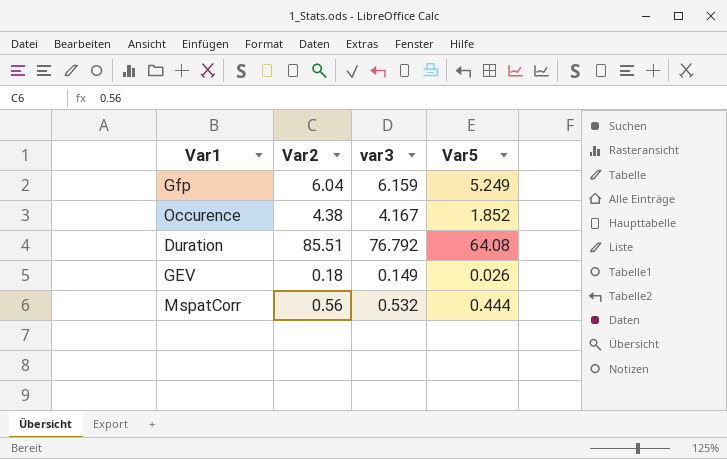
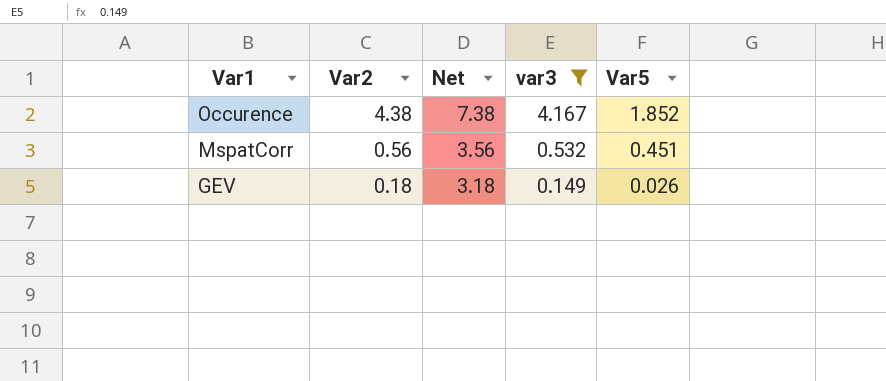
filter: none -> var3 <= 4.167
row order: none -> Var1 descending
column Net | formula: none -> [Var2] + 3
MspatCorr | Var5: 0.444 -> 0.451

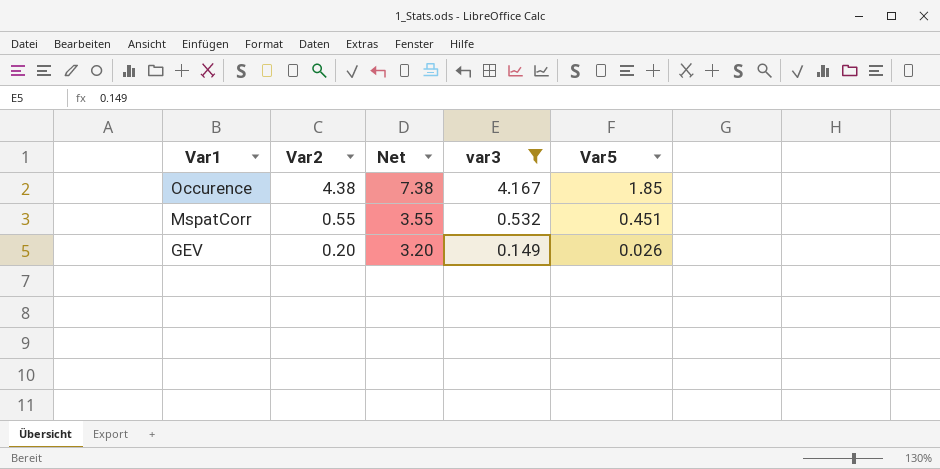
Occurence | Var5: 1.852 -> 1.85
MspatCorr | Var2: 0.56 -> 0.55
MspatCorr | Net: 3.56 -> 3.55
GEV | Var2: 0.18 -> 0.20
GEV | Net: 3.18 -> 3.20

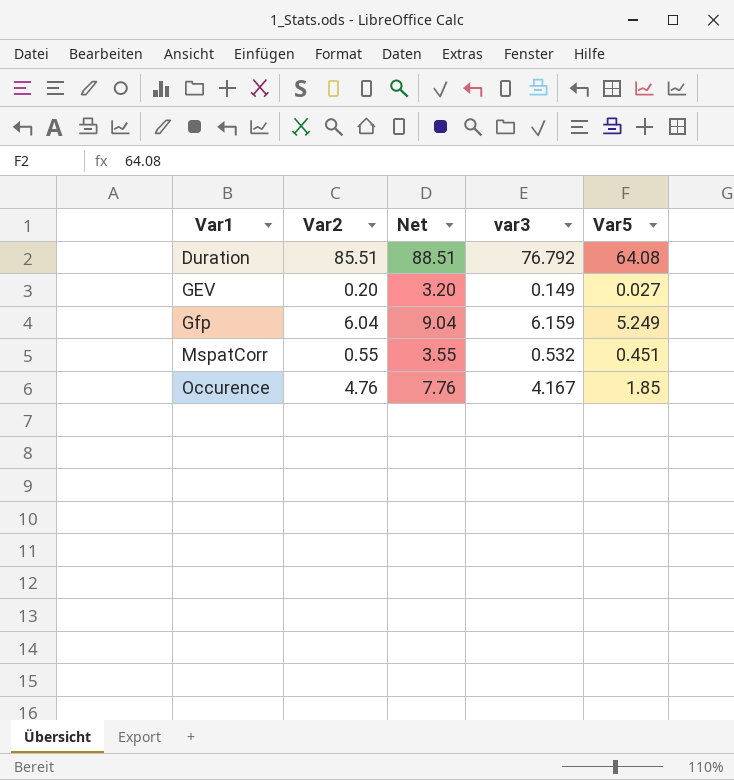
filter: var3 <= 4.167 -> none
row order: Var1 descending -> Var1 ascending
GEV | Var5: 0.026 -> 0.027
Occurence | Var2: 4.38 -> 4.76
Occurence | Net: 7.38 -> 7.76

